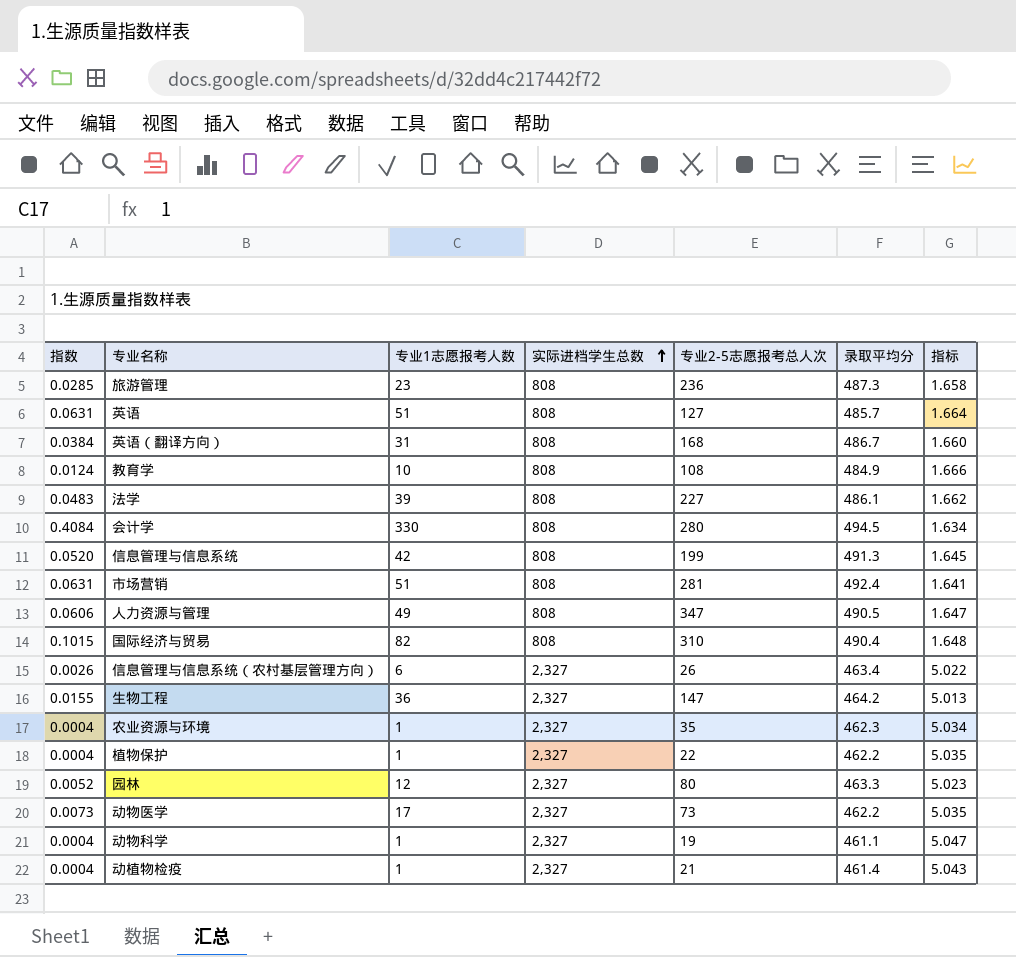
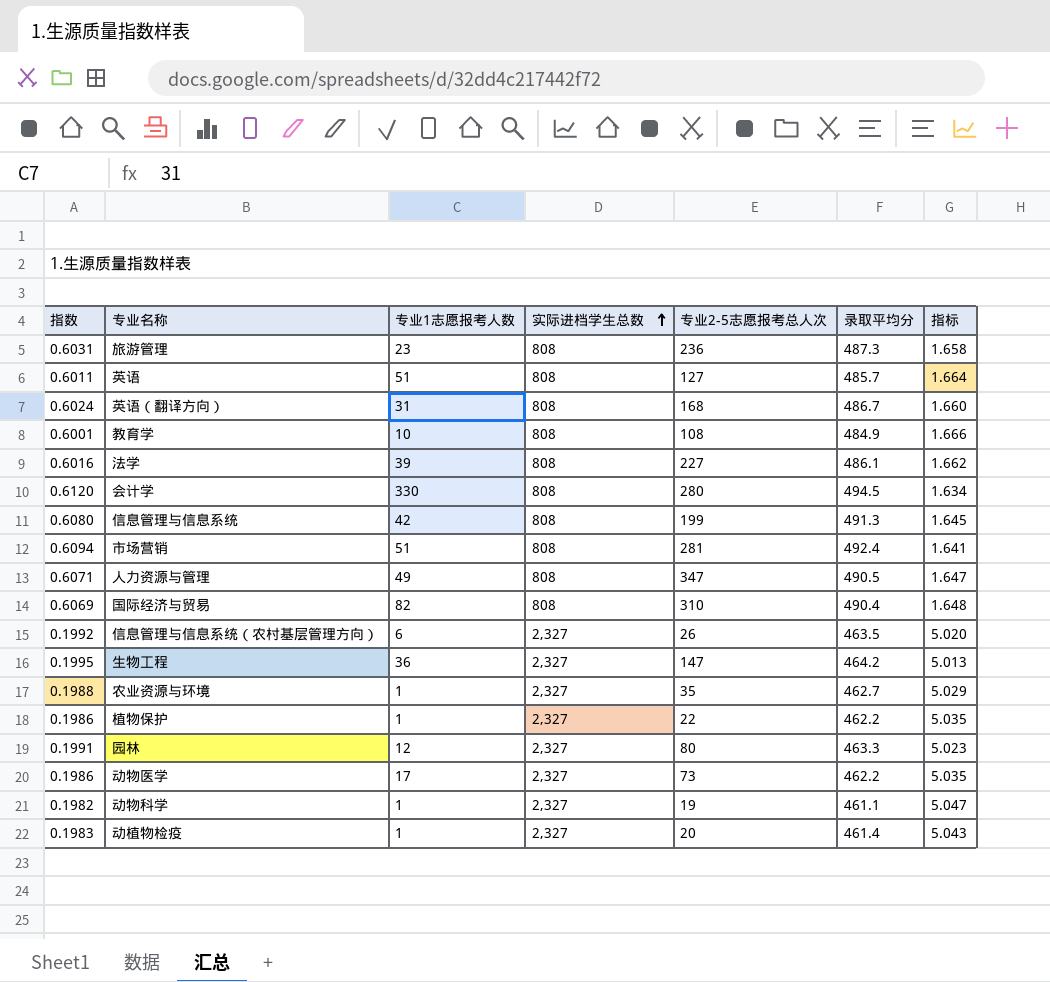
column 指数 | formula: [专业1志愿报考人数] / [实际进档学生总数] -> [录取平均分] / [实际进档学生总数]
信息管理与信息系统（农村基层管理方向） | 录取平均分: 463.4 -> 463.5
信息管理与信息系统（农村基层管理方向） | 指标: 5.022 -> 5.020
农业资源与环境 | 录取平均分: 462.3 -> 462.7
农业资源与环境 | 指标: 5.034 -> 5.029
动植物检疫 | 专业2-5志愿报考总人次: 21 -> 20

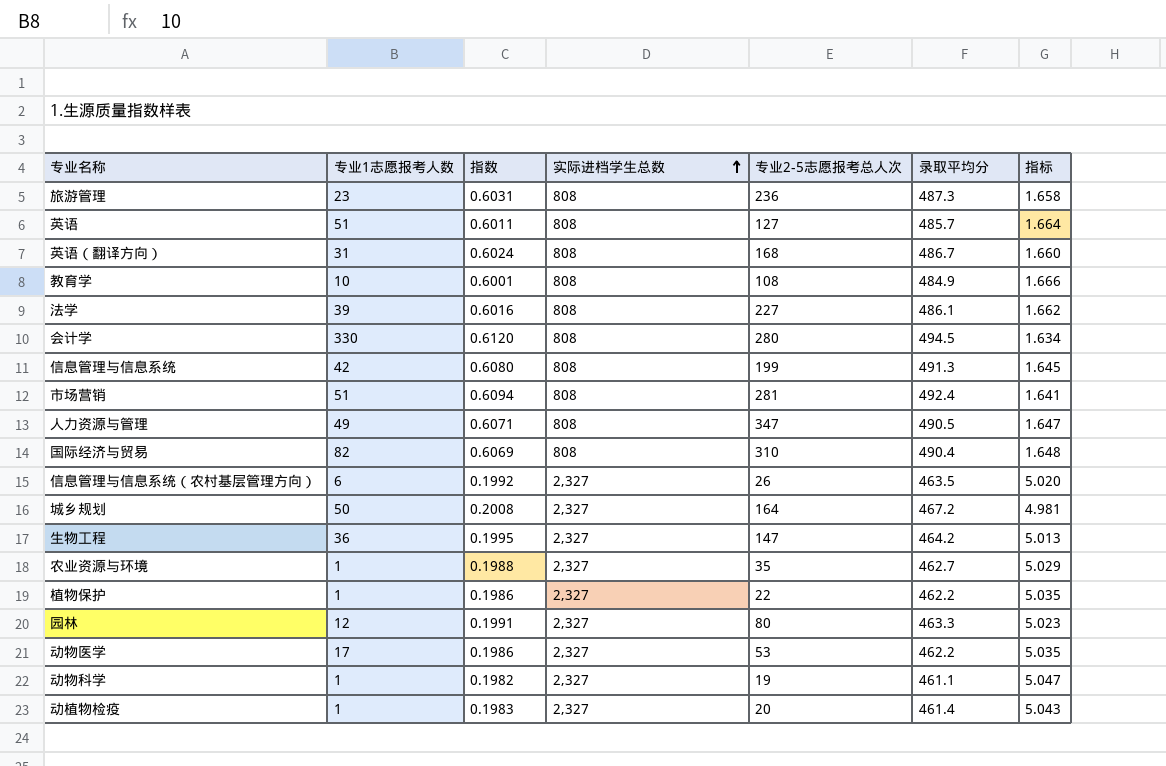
column 指数 | position: 1 -> 3
row 城乡规划: none -> 50 | 0.2008 | 2,327 | 164 | 467.2 | 4.981
动物医学 | 专业2-5志愿报考总人次: 73 -> 53

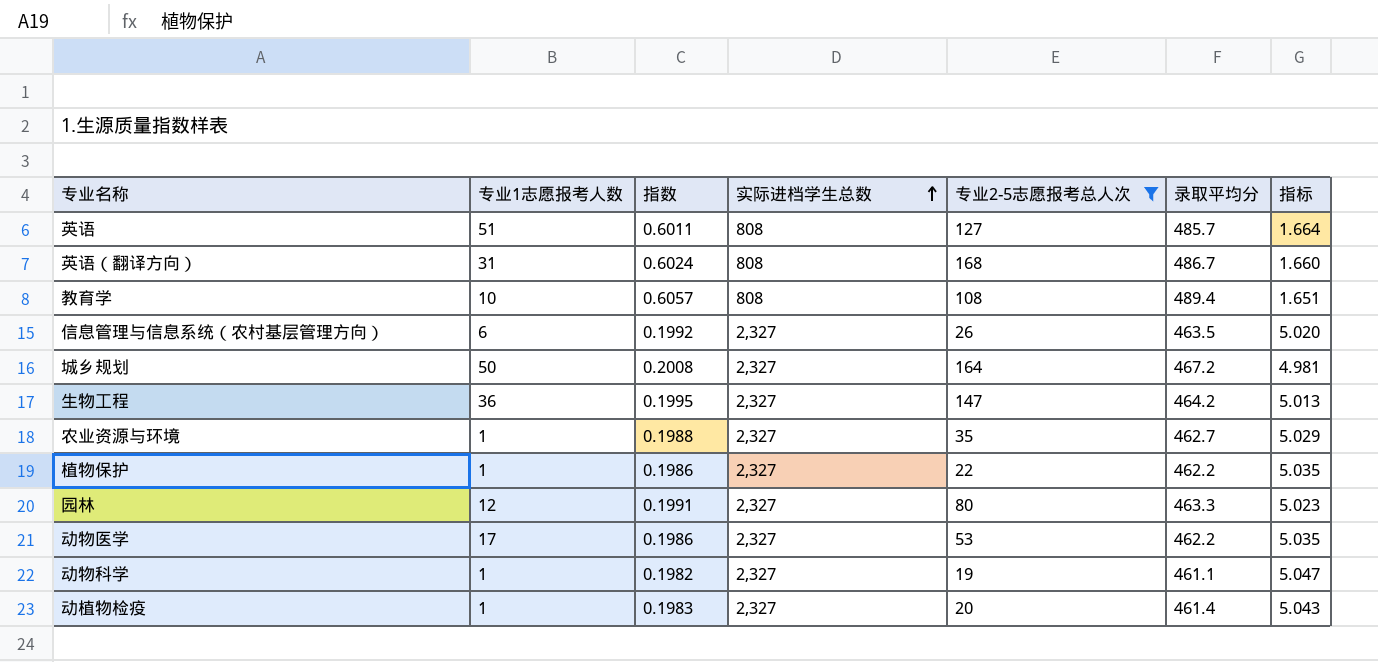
filter: none -> 专业2-5志愿报考总人次 <= 168
教育学 | 指数: 0.6001 -> 0.6057
教育学 | 录取平均分: 484.9 -> 489.4
教育学 | 指标: 1.666 -> 1.651

